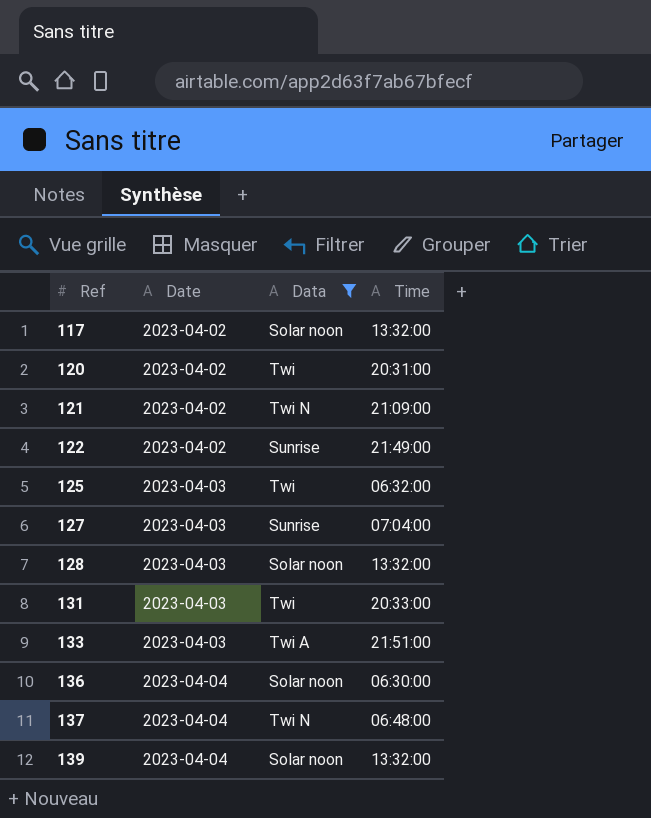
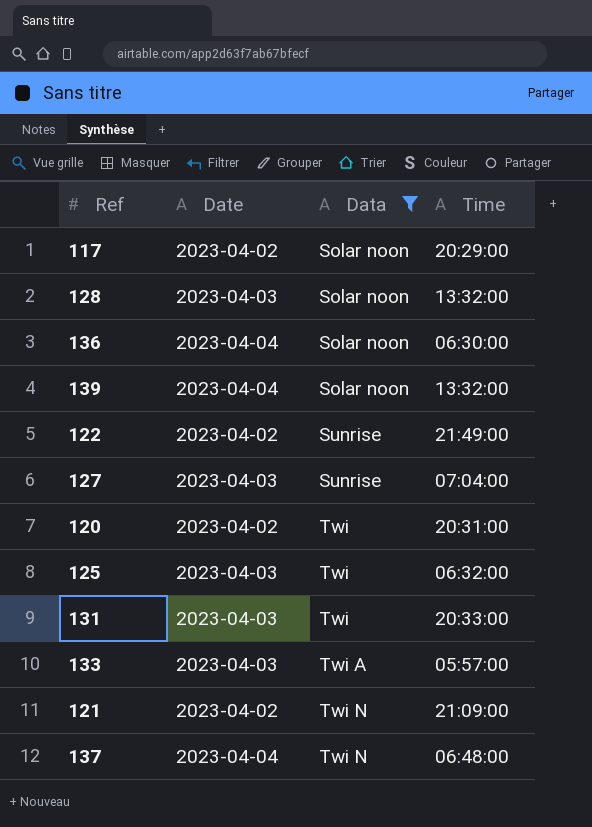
row order: Ref ascending -> Data ascending
117 | Time: 13:32:00 -> 20:29:00
133 | Time: 21:51:00 -> 05:57:00

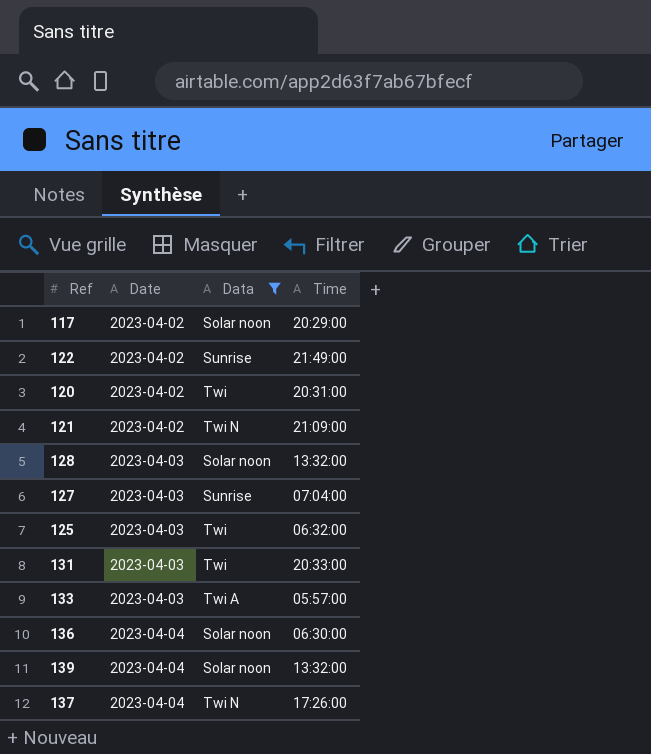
row order: Data ascending -> Date ascending
137 | Time: 06:48:00 -> 17:26:00

